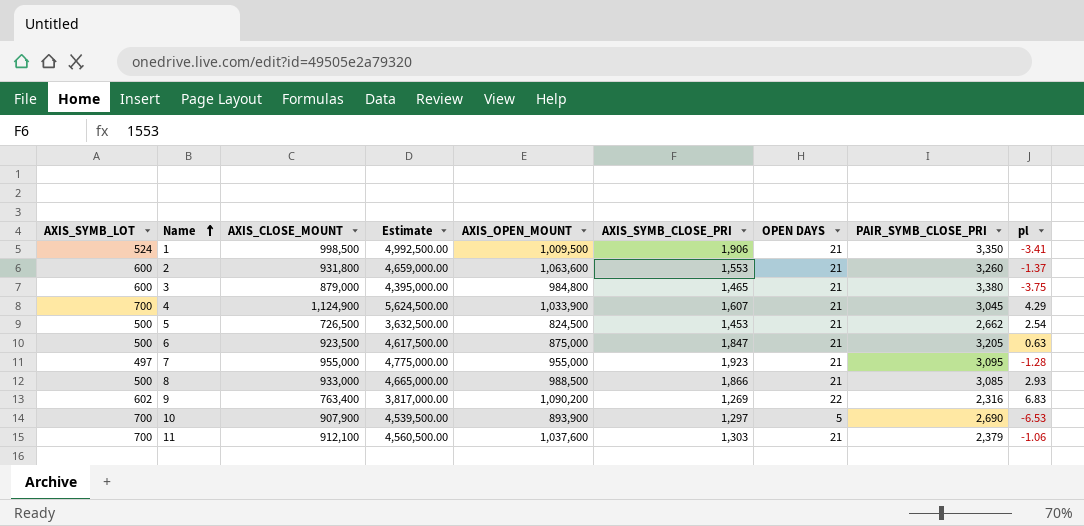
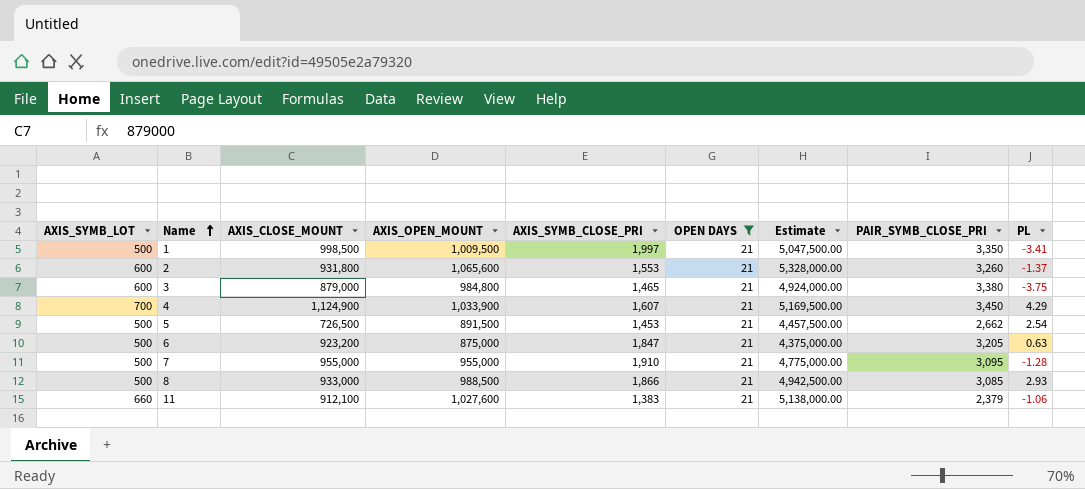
filter: none -> OPEN DAYS = 21
column Estimate | formula: [AXIS_CLOSE_MOUNT] * 5 -> [AXIS_OPEN_MOUNT] * 5
column Estimate | position: 4 -> 7
column name: pl -> PL
1 | AXIS_SYMB_LOT: 524 -> 500
1 | AXIS_SYMB_CLOSE_PRI: 1,906 -> 1,997
2 | AXIS_OPEN_MOUNT: 1,063,600 -> 1,065,600
4 | PAIR_SYMB_CLOSE_PRI: 3,045 -> 3,450
5 | AXIS_OPEN_MOUNT: 824,500 -> 891,500
6 | AXIS_CLOSE_MOUNT: 923,500 -> 923,200
7 | AXIS_SYMB_LOT: 497 -> 500
7 | AXIS_SYMB_CLOSE_PRI: 1,923 -> 1,910
11 | AXIS_SYMB_LOT: 700 -> 660
11 | AXIS_OPEN_MOUNT: 1,037,600 -> 1,027,600
11 | AXIS_SYMB_CLOSE_PRI: 1,303 -> 1,383

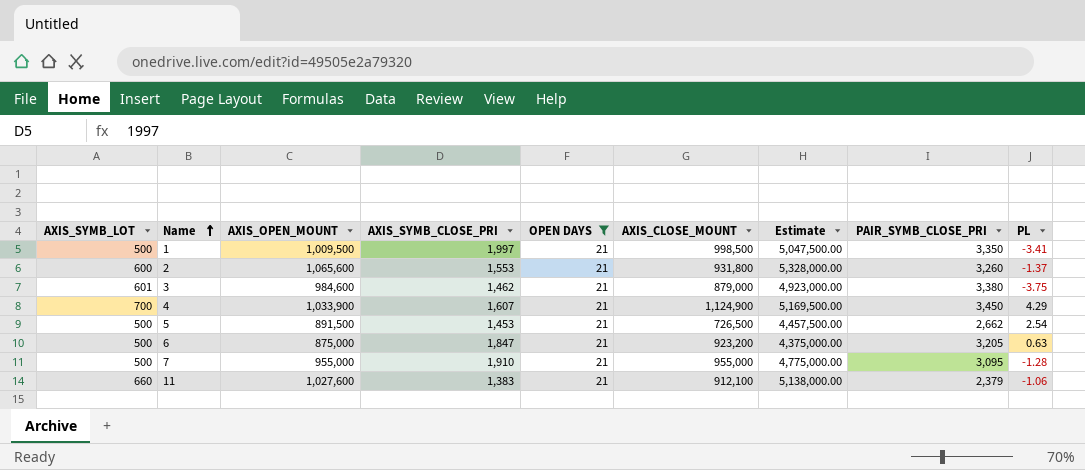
column AXIS_CLOSE_MOUNT | position: 3 -> 6
row 8: 500 | 933,000 | 988,500 | 1,866 | 21 | 4,942,500.00 | 3,085 | 2.93 -> none
3 | AXIS_SYMB_LOT: 600 -> 601
3 | AXIS_OPEN_MOUNT: 984,800 -> 984,600
3 | AXIS_SYMB_CLOSE_PRI: 1,465 -> 1,462
3 | Estimate: 4,924,000.00 -> 4,923,000.00

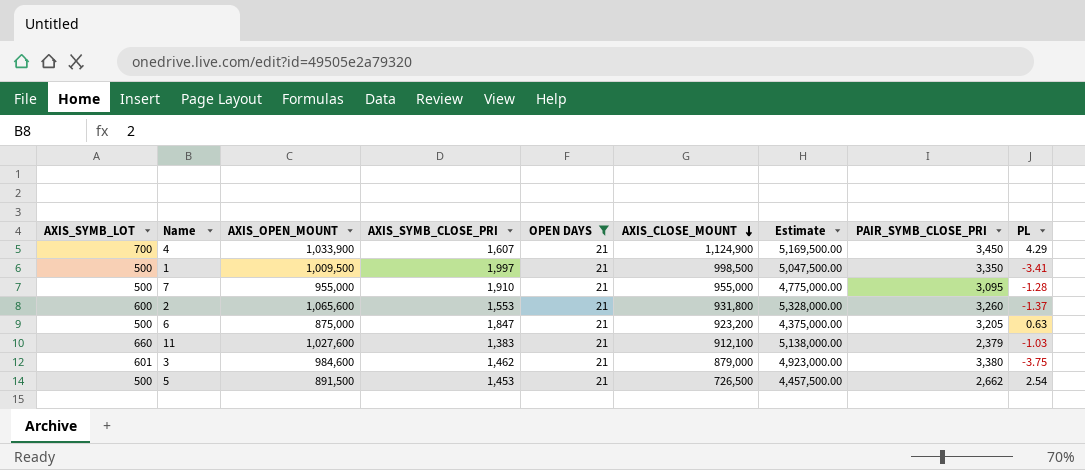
row order: Name ascending -> AXIS_CLOSE_MOUNT descending
11 | PL: -1.06 -> -1.03

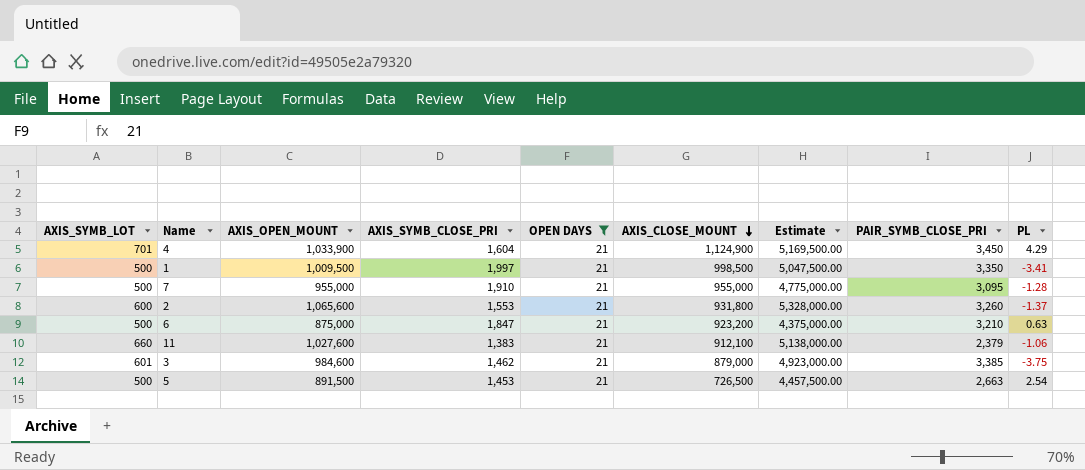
4 | AXIS_SYMB_LOT: 700 -> 701
4 | AXIS_SYMB_CLOSE_PRI: 1,607 -> 1,604
6 | PAIR_SYMB_CLOSE_PRI: 3,205 -> 3,210
11 | PL: -1.03 -> -1.06
3 | PAIR_SYMB_CLOSE_PRI: 3,380 -> 3,385
5 | PAIR_SYMB_CLOSE_PRI: 2,662 -> 2,663

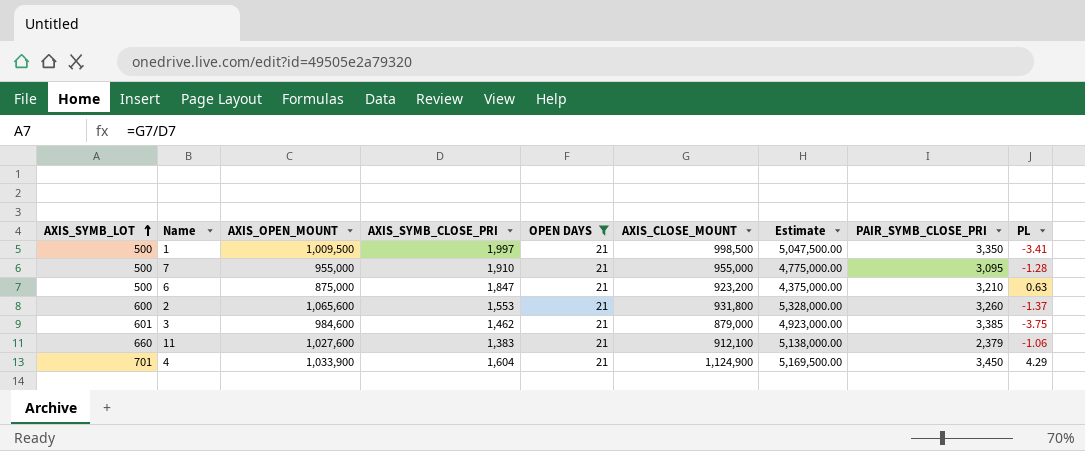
row order: AXIS_CLOSE_MOUNT descending -> AXIS_SYMB_LOT ascending
row 5: 500 | 891,500 | 1,453 | 21 | 726,500 | 4,457,500.00 | 2,663 | 2.54 -> none

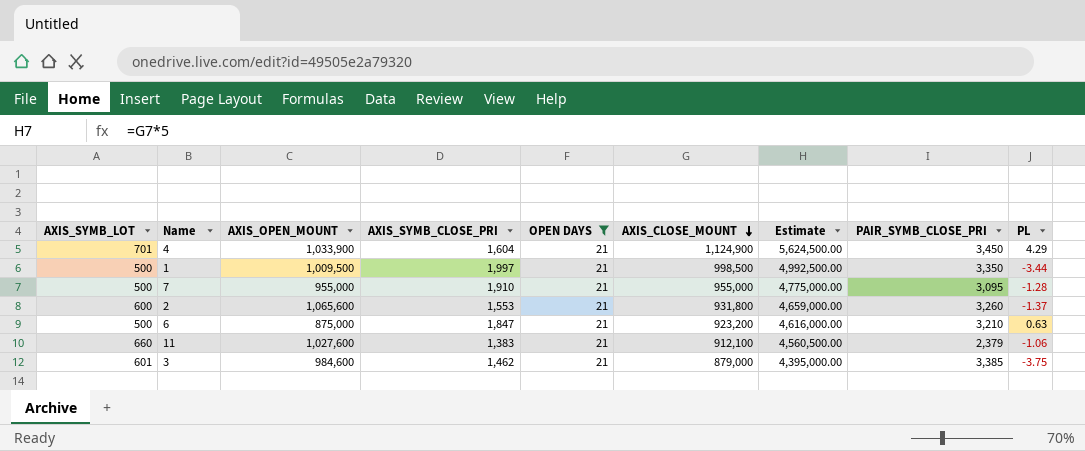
row order: AXIS_SYMB_LOT ascending -> AXIS_CLOSE_MOUNT descending
column Estimate | formula: [AXIS_OPEN_MOUNT] * 5 -> [AXIS_CLOSE_MOUNT] * 5
1 | PL: -3.41 -> -3.44

